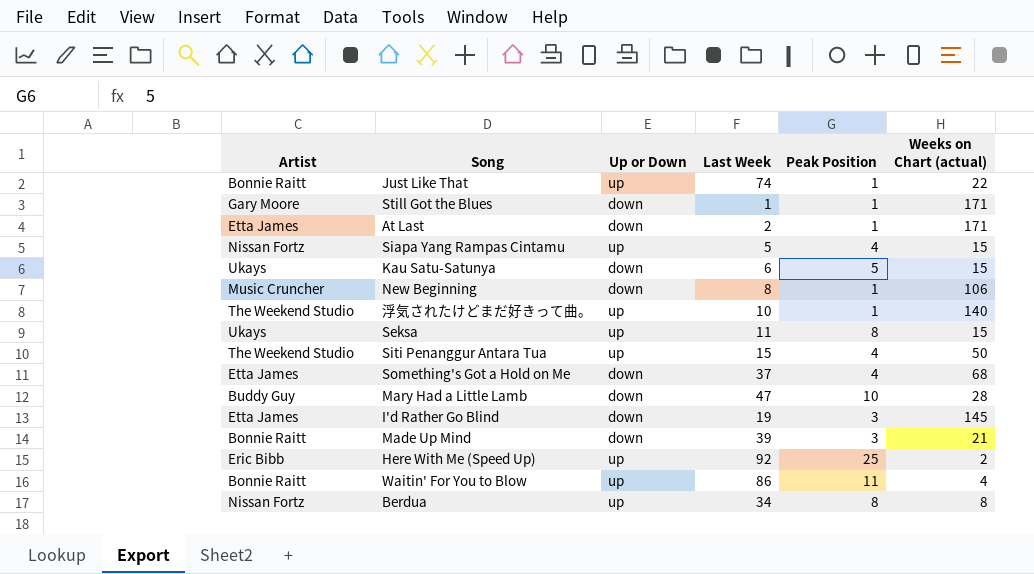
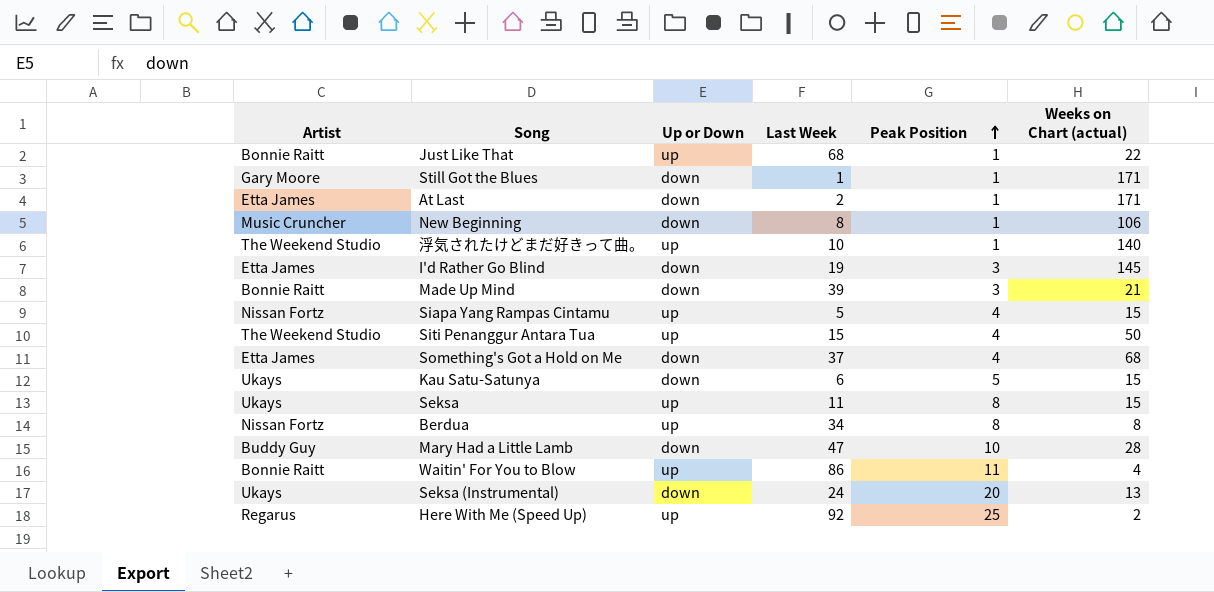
row order: none -> Peak Position ascending
Just Like That | Last Week: 74 -> 68
row Seksa (Instrumental): none -> Ukays | down | 24 | 20 | 13
Here With Me (Speed Up) | Artist: Eric Bibb -> Regarus

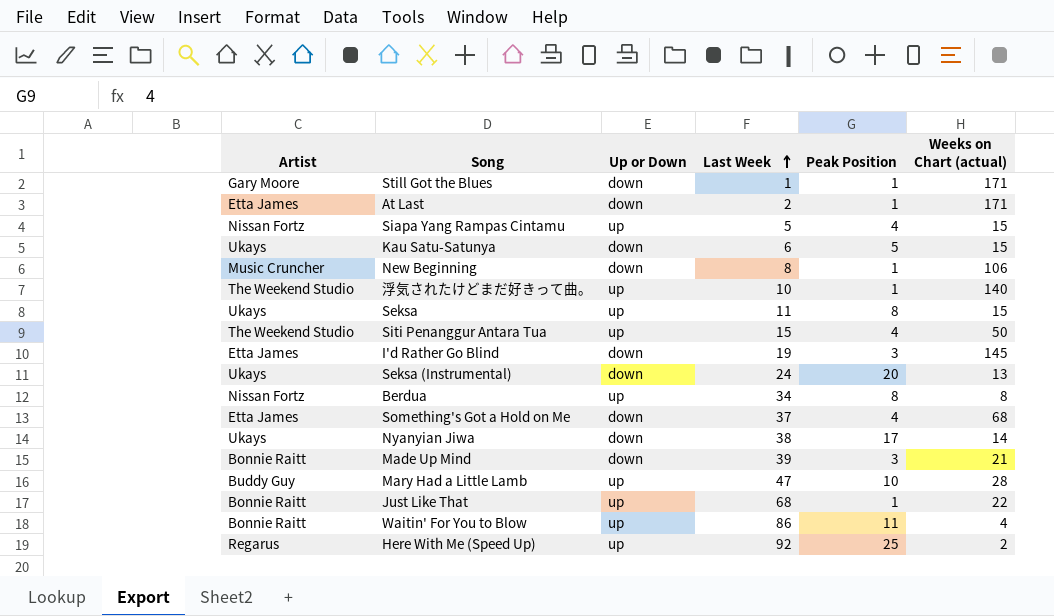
row order: Peak Position ascending -> Last Week ascending
row Nyanyian Jiwa: none -> Ukays | down | 38 | 17 | 14
Mary Had a Little Lamb | Up or Down: down -> up

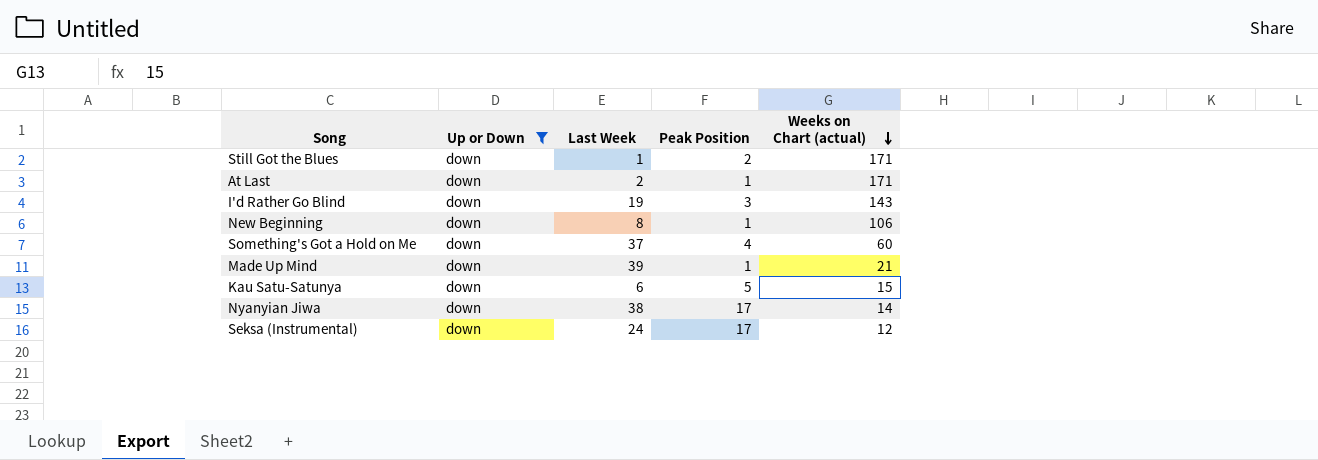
filter: none -> Up or Down = down
row order: Last Week ascending -> Weeks on Chart (actual) descending
column Artist | position: 1 -> none
Still Got the Blues | Peak Position: 1 -> 2
I'd Rather Go Blind | Weeks on Chart (actual): 145 -> 143
Something's Got a Hold on Me | Weeks on Chart (actual): 68 -> 60
Made Up Mind | Peak Position: 3 -> 1
Seksa (Instrumental) | Peak Position: 20 -> 17
Seksa (Instrumental) | Weeks on Chart (actual): 13 -> 12

